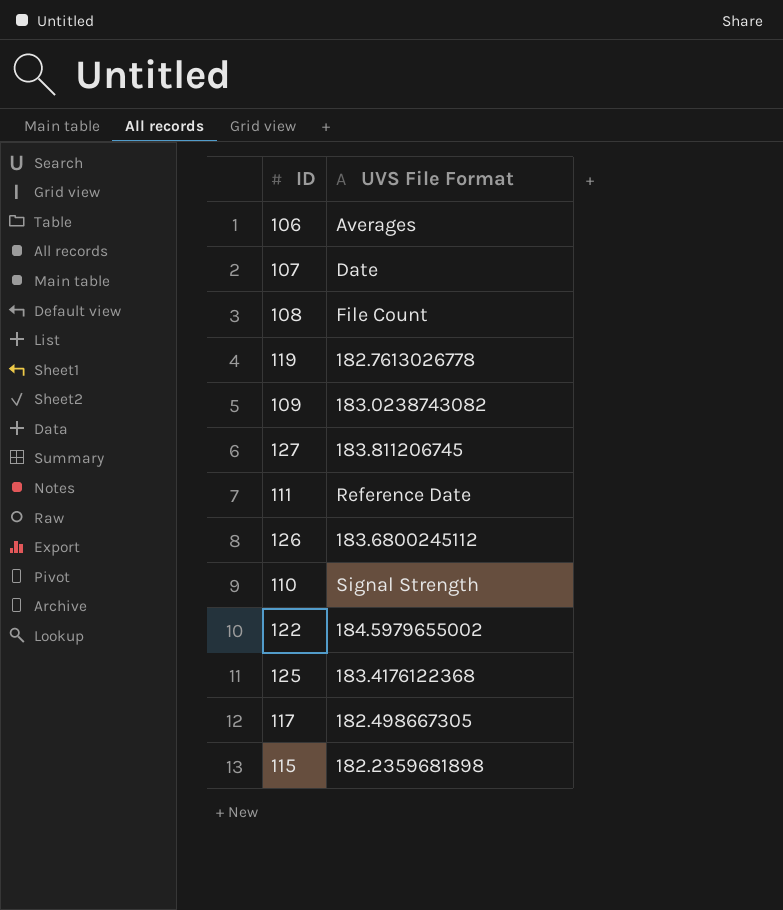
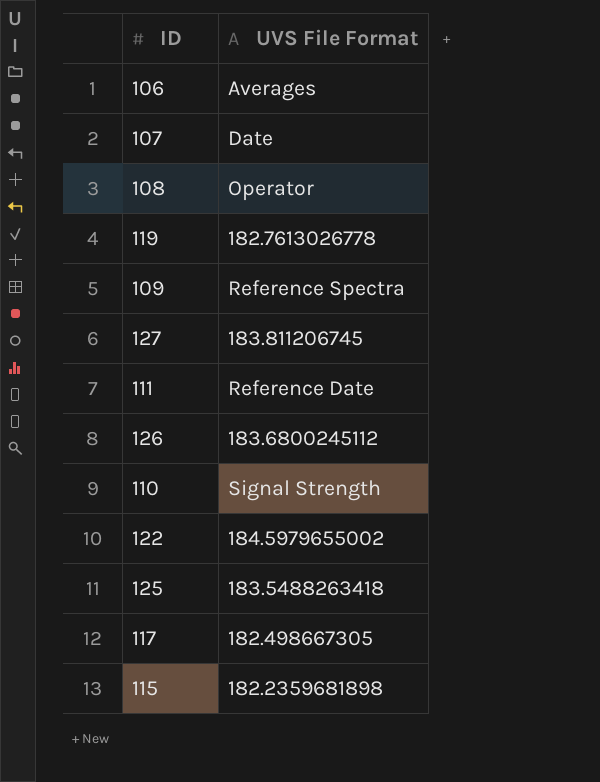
108 | UVS File Format: File Count -> Operator
109 | UVS File Format: 183.0238743082 -> Reference Spectra
125 | UVS File Format: 183.4176122368 -> 183.5488263418

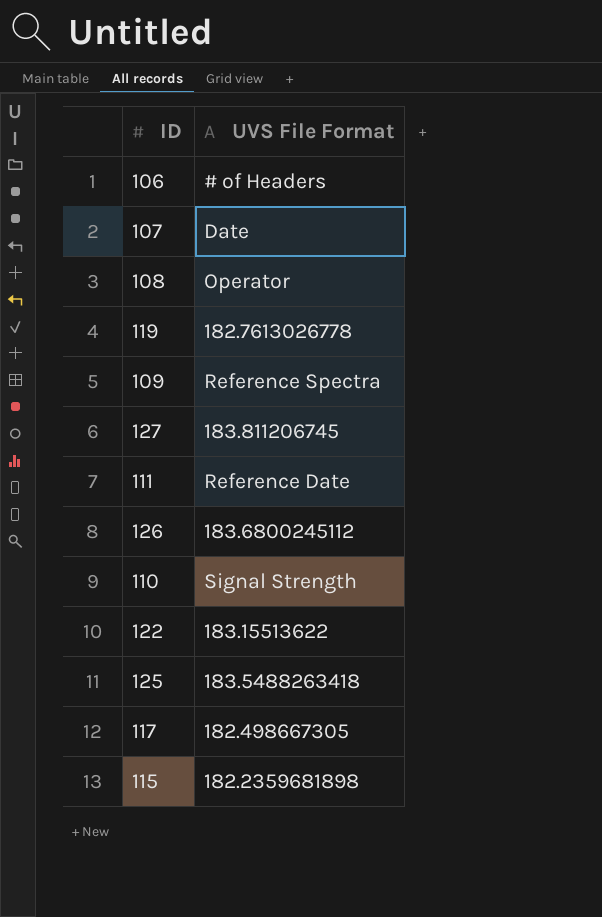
106 | UVS File Format: Averages -> # of Headers
122 | UVS File Format: 184.5979655002 -> 183.15513622

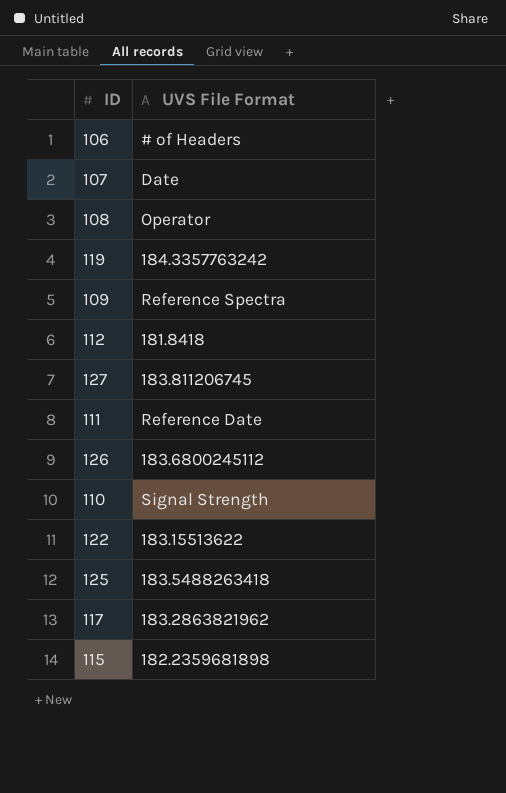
119 | UVS File Format: 182.7613026778 -> 184.3357763242
row 112: none -> 181.8418
117 | UVS File Format: 182.498667305 -> 183.2863821962

